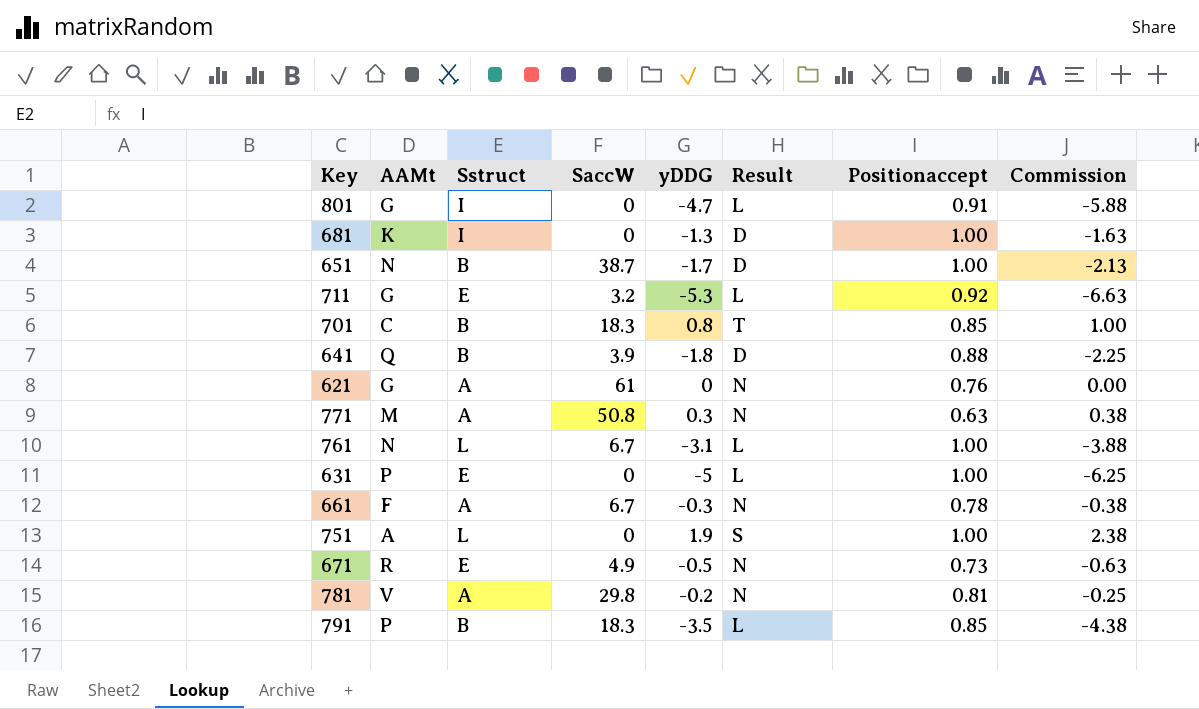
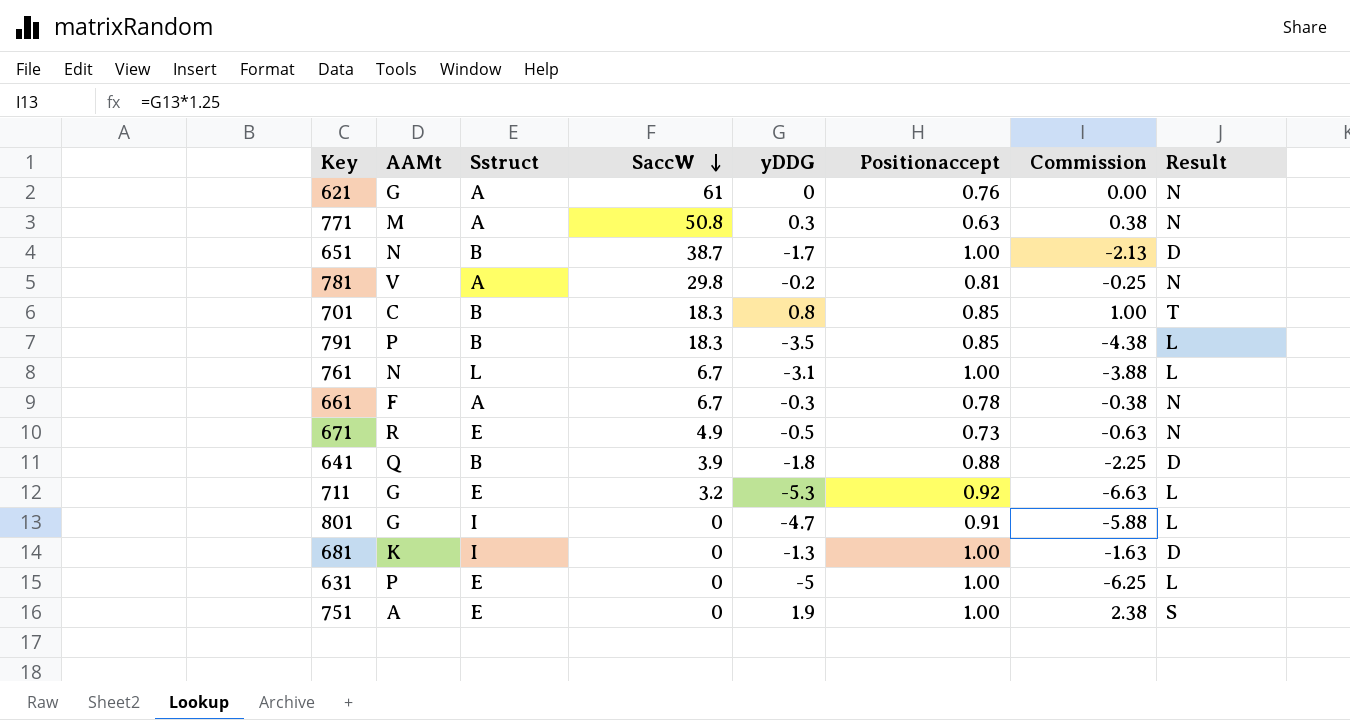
row order: none -> SaccW descending
column Result | position: 6 -> 8
751 | Sstruct: L -> E

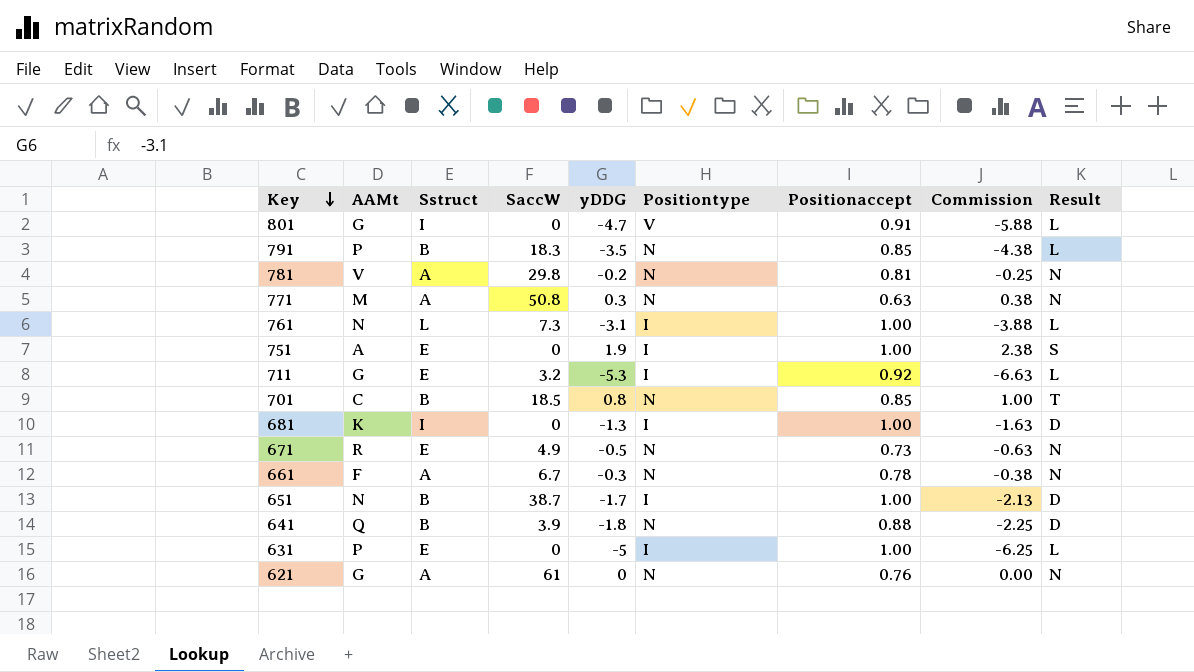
row order: SaccW descending -> Key descending
column Positiontype | position: none -> 6
761 | SaccW: 6.7 -> 7.3
701 | SaccW: 18.3 -> 18.5

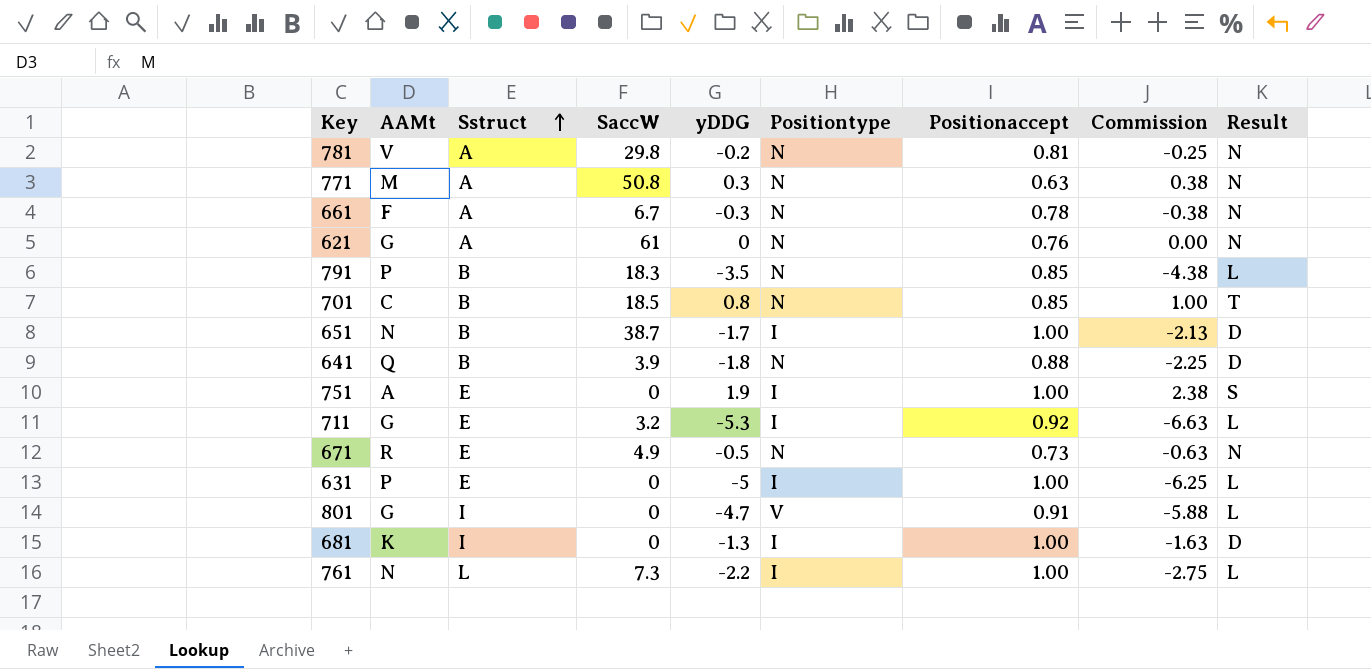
row order: Key descending -> Sstruct ascending
761 | yDDG: -3.1 -> -2.2
761 | Commission: -3.88 -> -2.75

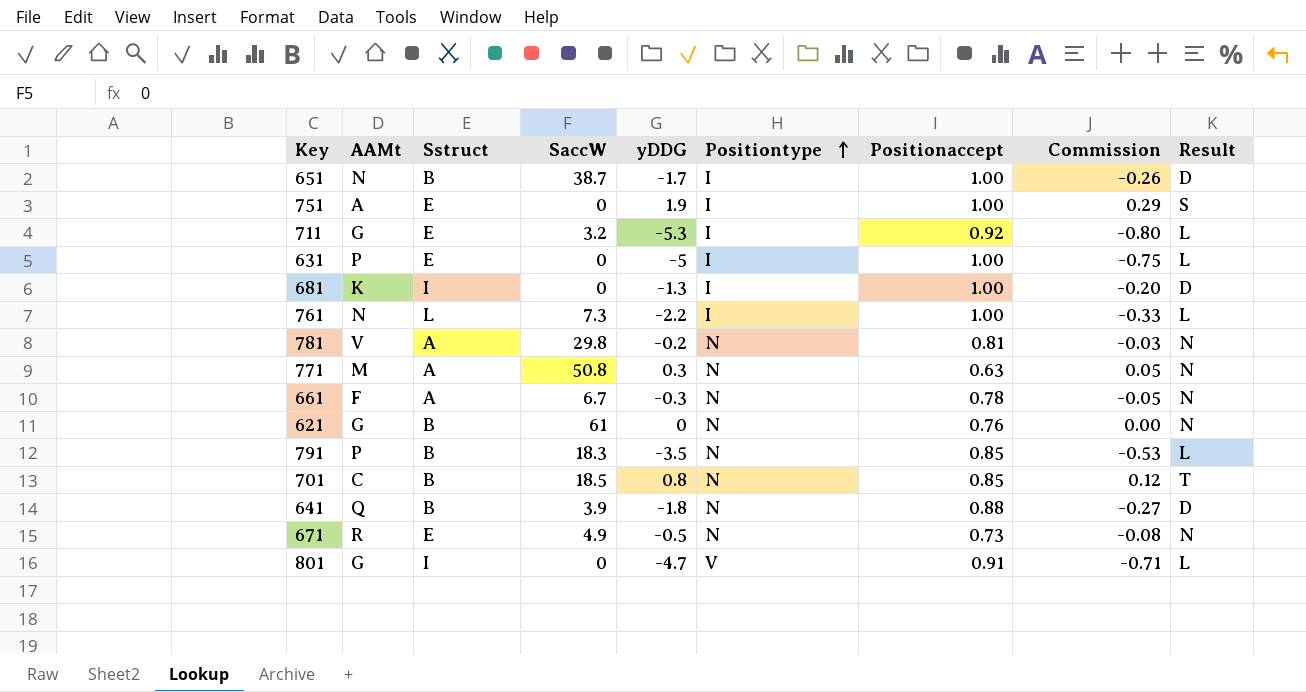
row order: Sstruct ascending -> Positiontype ascending
column Commission | formula: [yDDG] * 1.25 -> [yDDG] * 0.15
621 | Sstruct: A -> B

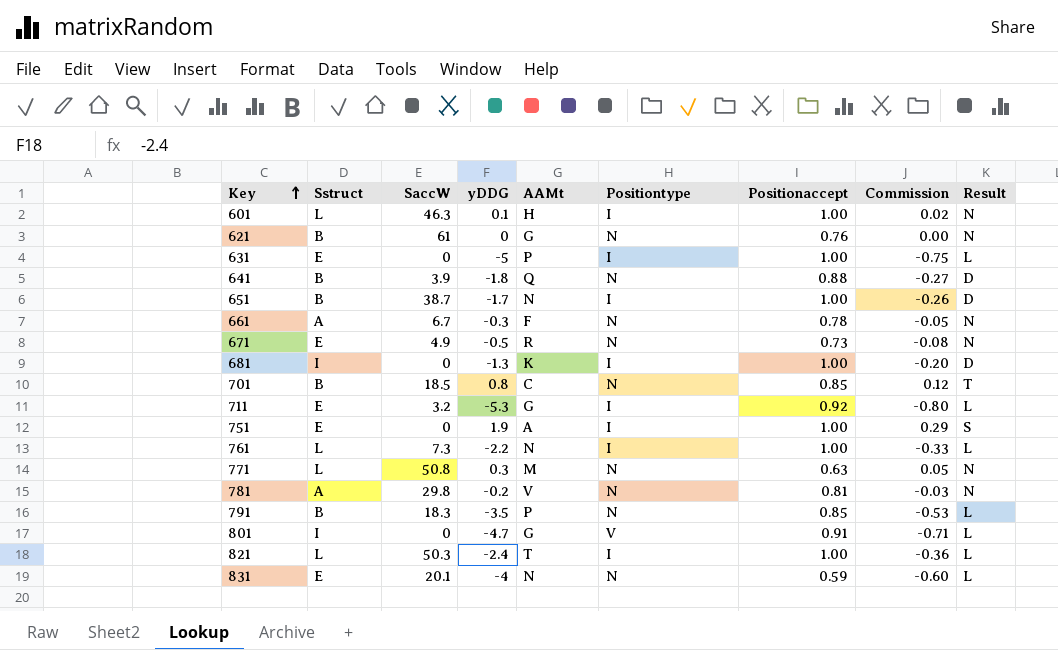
row order: Positiontype ascending -> Key ascending
column AAMt | position: 2 -> 5
row 601: none -> L | 46.3 | 0.1 | H | I | 1.00 | 0.02 | N
771 | Sstruct: A -> L
row 821: none -> L | 50.3 | -2.4 | T | I | 1.00 | -0.36 | L
row 831: none -> E | 20.1 | -4 | N | N | 0.59 | -0.60 | L

